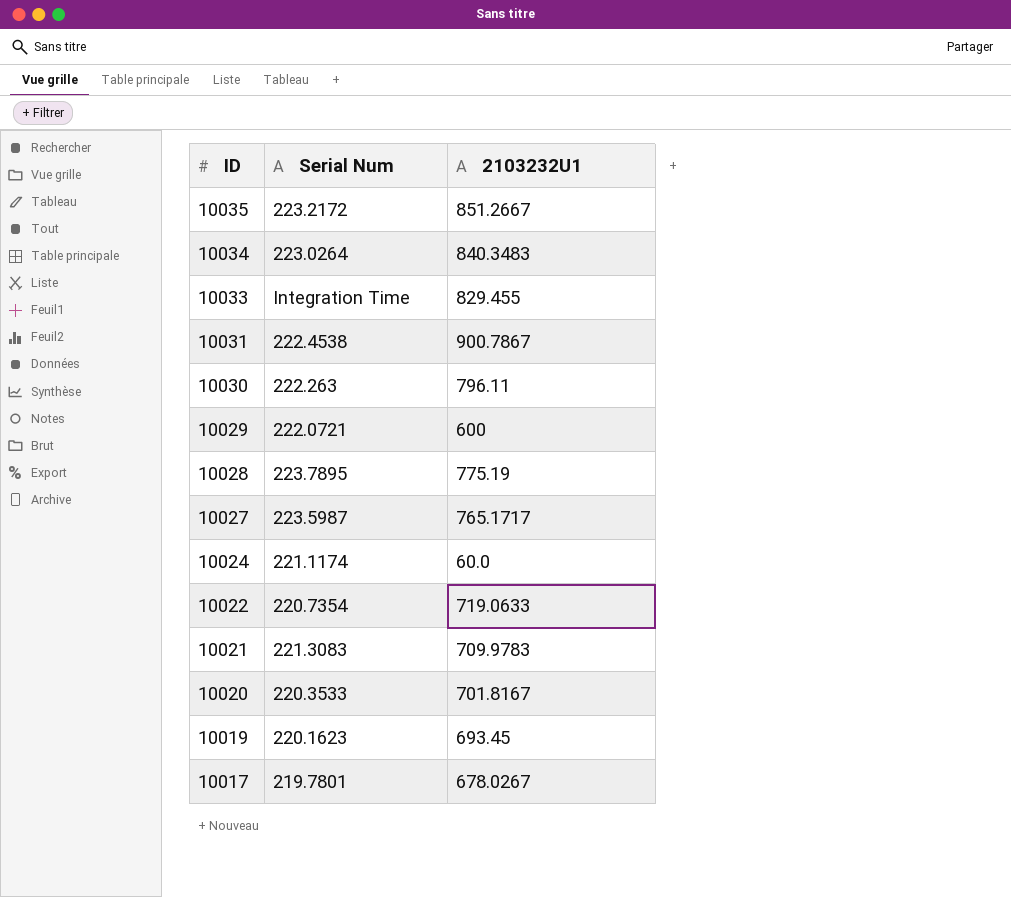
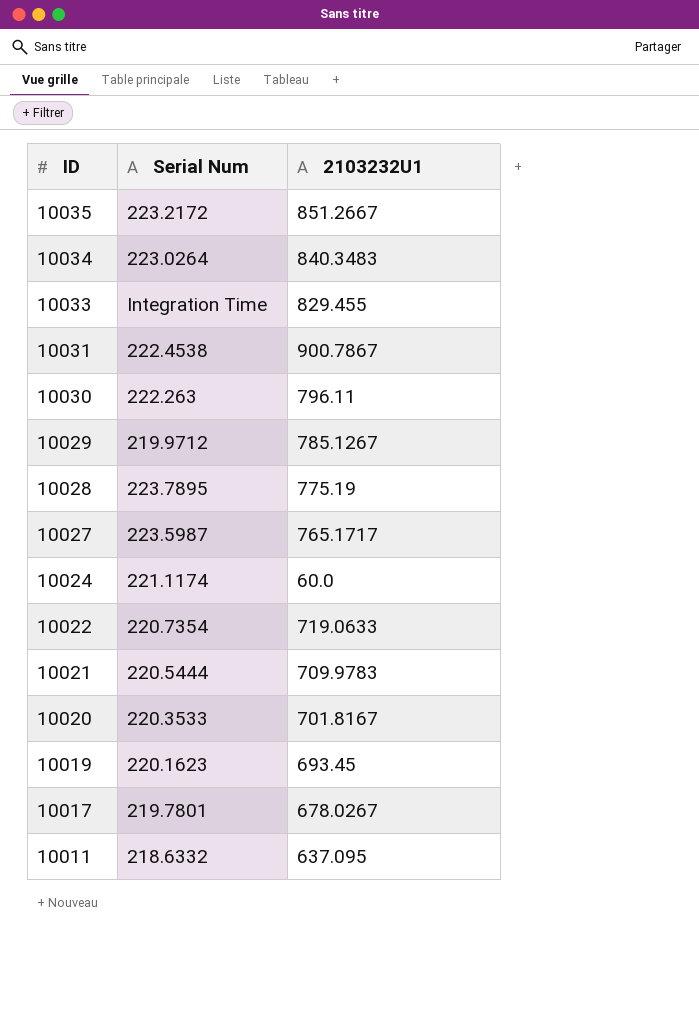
10029 | Serial Num: 222.0721 -> 219.9712
10029 | 2103232U1: 600 -> 785.1267
10021 | Serial Num: 221.3083 -> 220.5444
row 10011: none -> 218.6332 | 637.095

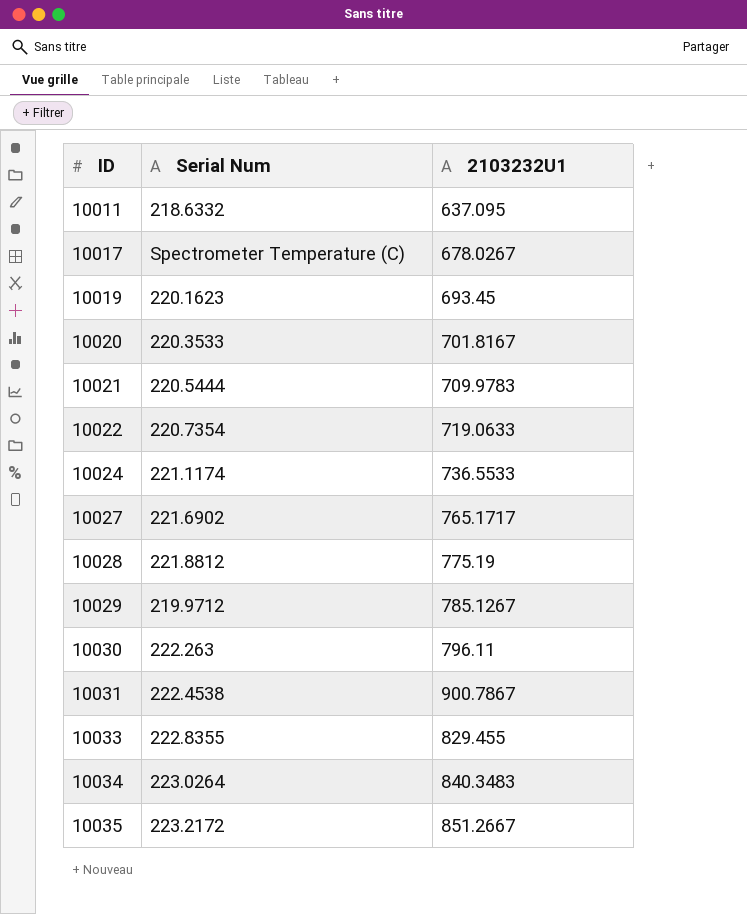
row order: ID descending -> ID ascending
10017 | Serial Num: 219.7801 -> Spectrometer Temperature (C)
10024 | 2103232U1: 60.0 -> 736.5533
10027 | Serial Num: 223.5987 -> 221.6902
10028 | Serial Num: 223.7895 -> 221.8812
10033 | Serial Num: Integration Time -> 222.8355

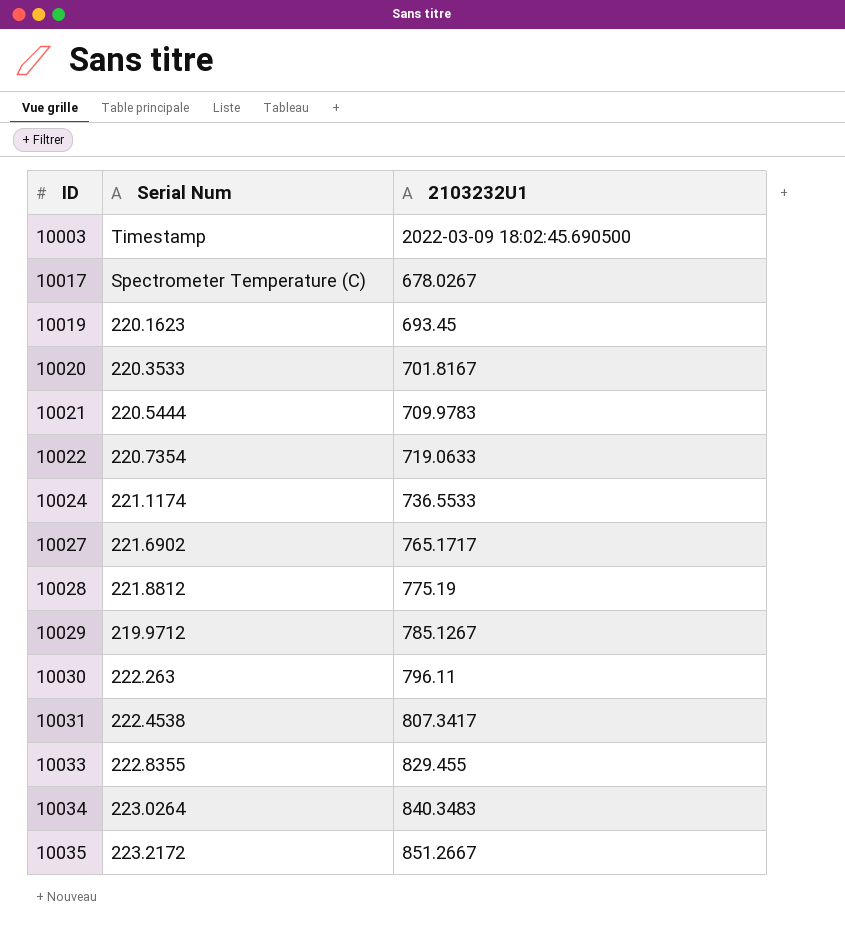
row 10011: 218.6332 | 637.095 -> none
row 10003: none -> Timestamp | 2022-03-09 18:02:45.690500
10031 | 2103232U1: 900.7867 -> 807.3417

